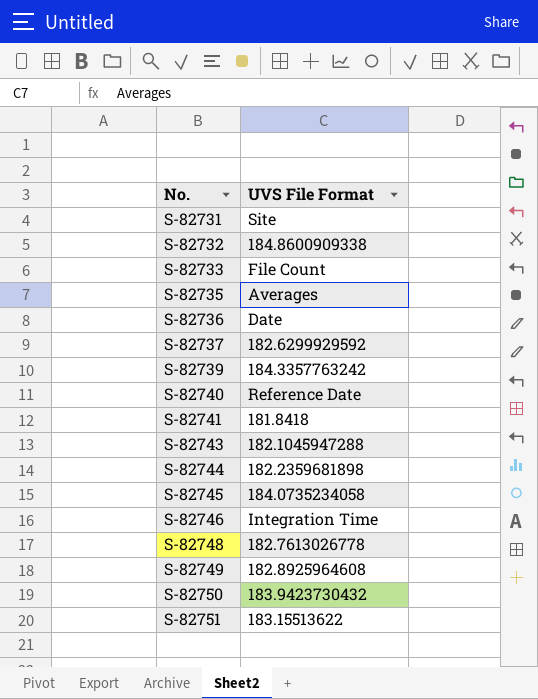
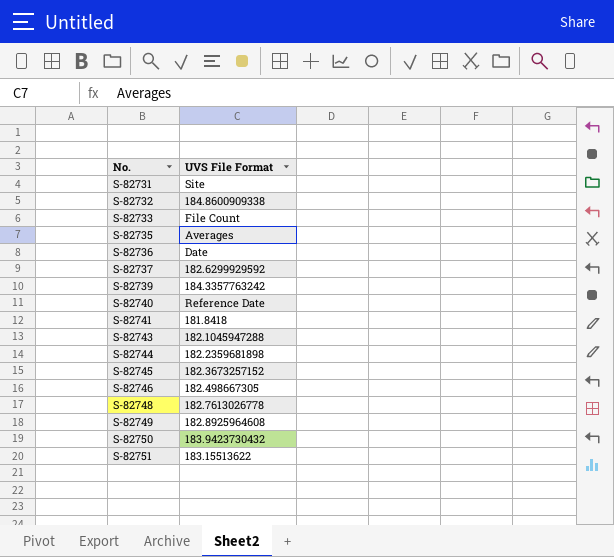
S-82745 | UVS File Format: 184.0735234058 -> 182.3673257152
S-82746 | UVS File Format: Integration Time -> 182.498667305

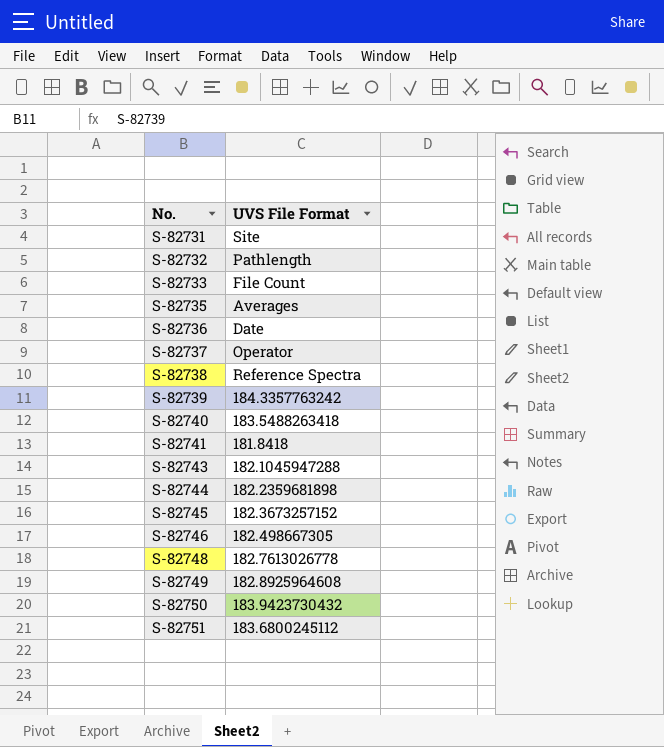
S-82732 | UVS File Format: 184.8600909338 -> Pathlength
S-82737 | UVS File Format: 182.6299929592 -> Operator
row S-82738: none -> Reference Spectra
S-82740 | UVS File Format: Reference Date -> 183.5488263418
S-82751 | UVS File Format: 183.15513622 -> 183.6800245112

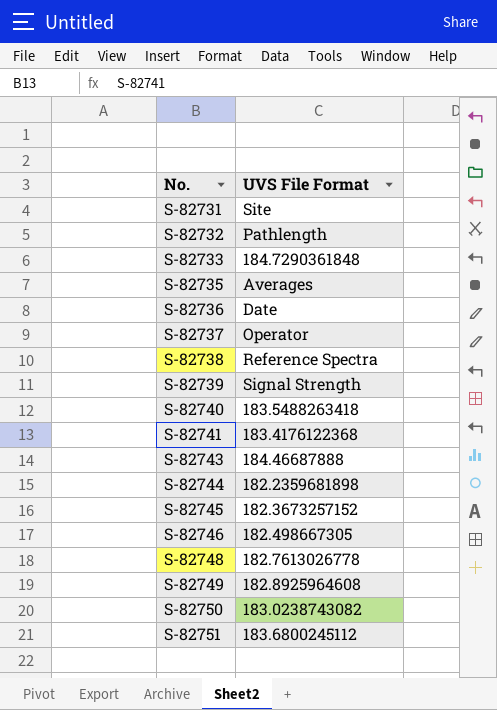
S-82733 | UVS File Format: File Count -> 184.7290361848
S-82739 | UVS File Format: 184.3357763242 -> Signal Strength
S-82741 | UVS File Format: 181.8418 -> 183.4176122368
S-82743 | UVS File Format: 182.1045947288 -> 184.46687888
S-82750 | UVS File Format: 183.9423730432 -> 183.0238743082

